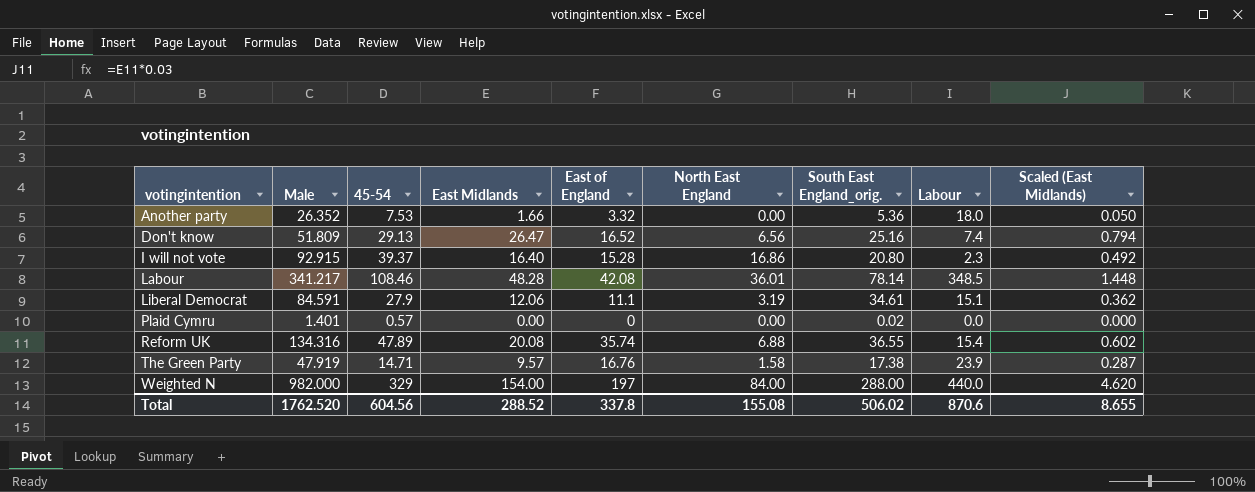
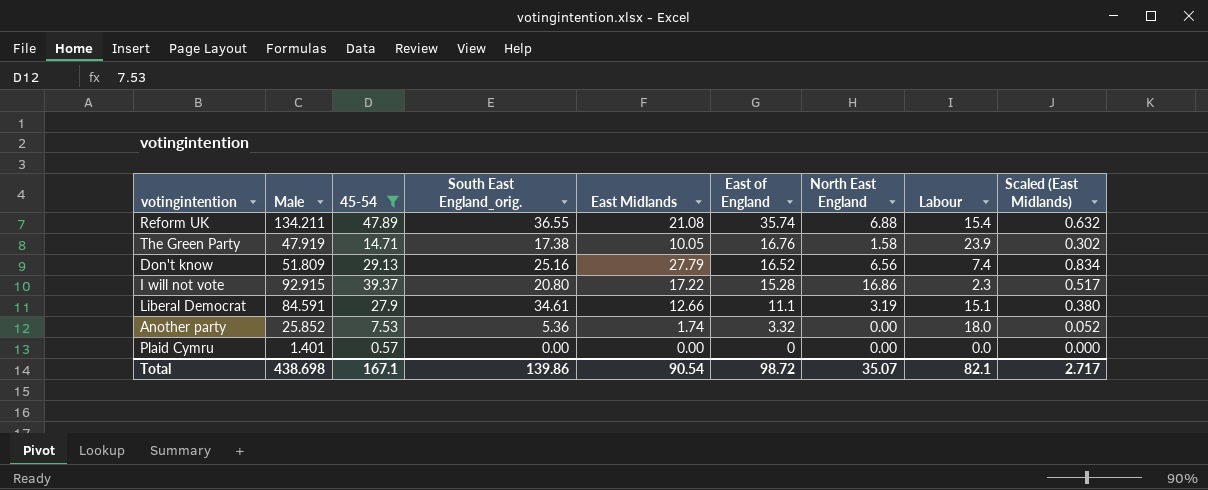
filter: none -> 45-54 <= 47.89
row order: votingintention ascending -> East of England descending
column South East England_orig. | position: 7 -> 4
Reform UK | Male: 134.316 -> 134.211
Reform UK | East Midlands: 20.08 -> 21.08
Reform UK | Scaled (East Midlands): 0.602 -> 0.632
The Green Party | East Midlands: 9.57 -> 10.05
The Green Party | Scaled (East Midlands): 0.287 -> 0.302
Don't know | East Midlands: 26.47 -> 27.79
Don't know | Scaled (East Midlands): 0.794 -> 0.834
I will not vote | East Midlands: 16.40 -> 17.22
I will not vote | Scaled (East Midlands): 0.492 -> 0.517
Liberal Democrat | East Midlands: 12.06 -> 12.66
Liberal Democrat | Scaled (East Midlands): 0.362 -> 0.380
Another party | Male: 26.352 -> 25.852
Another party | East Midlands: 1.66 -> 1.74
Another party | Scaled (East Midlands): 0.050 -> 0.052
Plaid Cymru | South East England_orig.: 0.02 -> 0.00
Total | Male: 1762.520 -> 438.698
Total | 45-54: 604.56 -> 167.1
Total | South East England_orig.: 506.02 -> 139.86
Total | East Midlands: 288.52 -> 90.54
Total | East of England: 337.8 -> 98.72
Total | North East England: 155.08 -> 35.07
Total | Labour: 870.6 -> 82.1
Total | Scaled (East Midlands): 8.655 -> 2.717

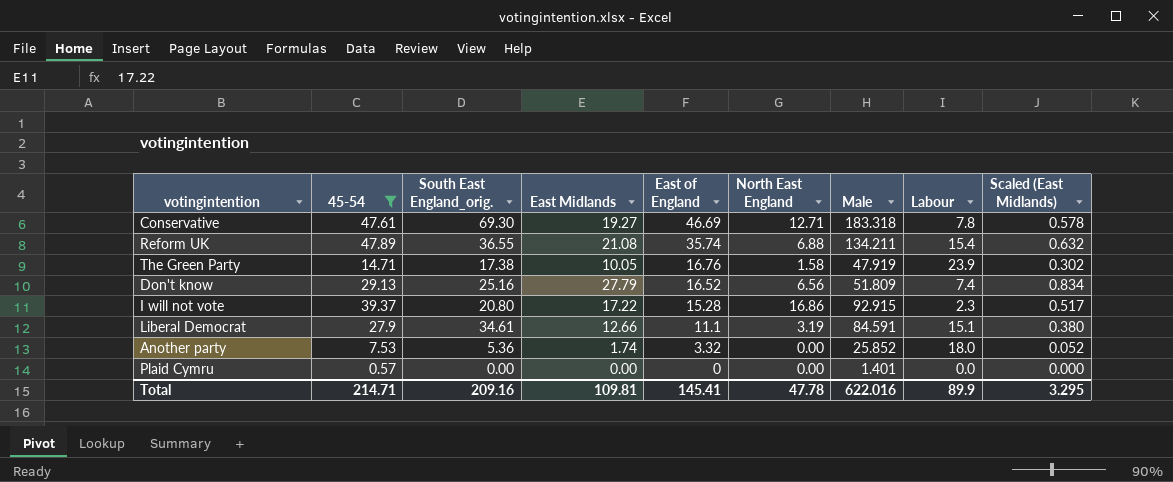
column Male | position: 2 -> 7
row Conservative: none -> 47.61 | 69.30 | 19.27 | 46.69 | 12.71 | 183.318 | 7.8 | 0.578
Total | 45-54: 167.1 -> 214.71
Total | South East England_orig.: 139.86 -> 209.16
Total | East Midlands: 90.54 -> 109.81
Total | East of England: 98.72 -> 145.41
Total | North East England: 35.07 -> 47.78
Total | Male: 438.698 -> 622.016
Total | Labour: 82.1 -> 89.9
Total | Scaled (East Midlands): 2.717 -> 3.295

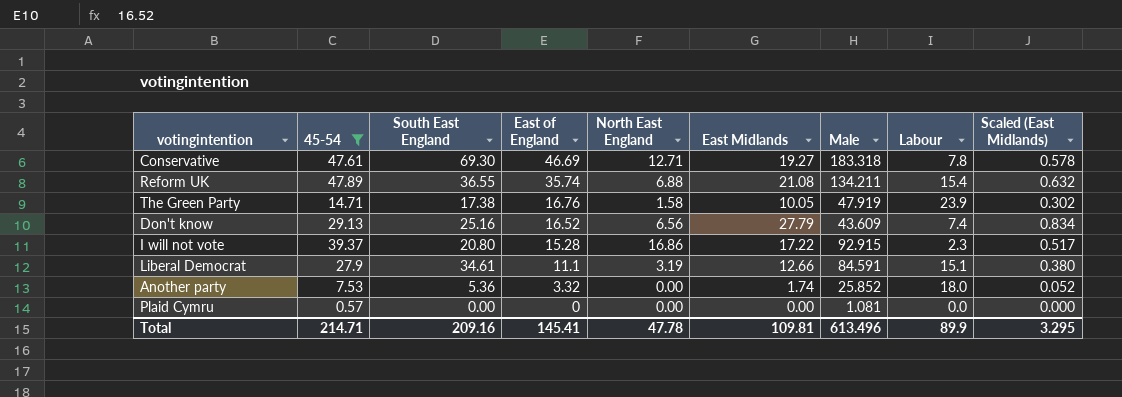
column name: South East England_orig. -> South East England
column East Midlands | position: 4 -> 6
Don't know | Male: 51.809 -> 43.609
Plaid Cymru | Male: 1.401 -> 1.081
Total | Male: 622.016 -> 613.496

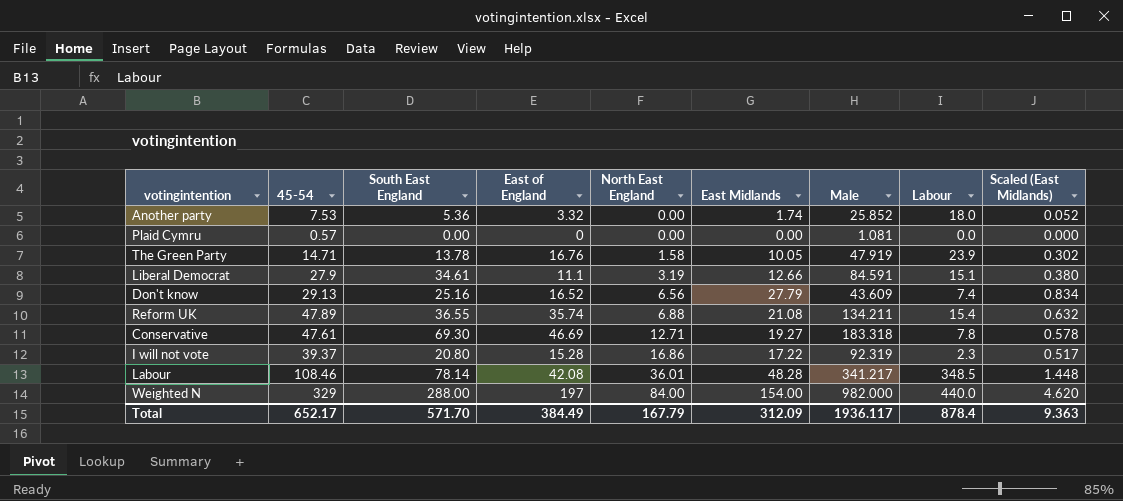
filter: 45-54 <= 47.89 -> none
row order: East of England descending -> North East England ascending
The Green Party | South East England: 17.38 -> 13.78
I will not vote | Male: 92.915 -> 92.319
Total | 45-54: 214.71 -> 652.17
Total | South East England: 209.16 -> 571.70
Total | East of England: 145.41 -> 384.49
Total | North East England: 47.78 -> 167.79
Total | East Midlands: 109.81 -> 312.09
Total | Male: 613.496 -> 1936.117
Total | Labour: 89.9 -> 878.4
Total | Scaled (East Midlands): 3.295 -> 9.363

